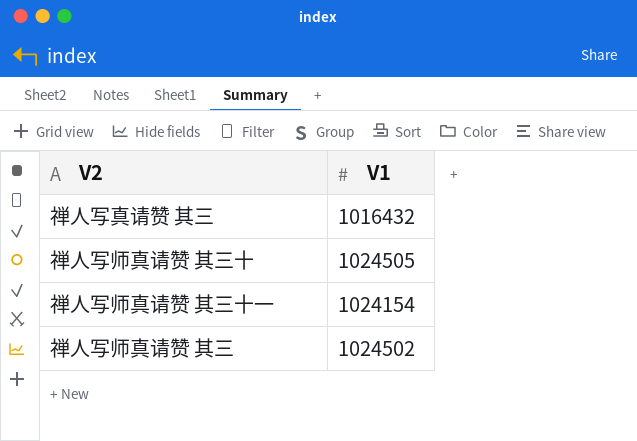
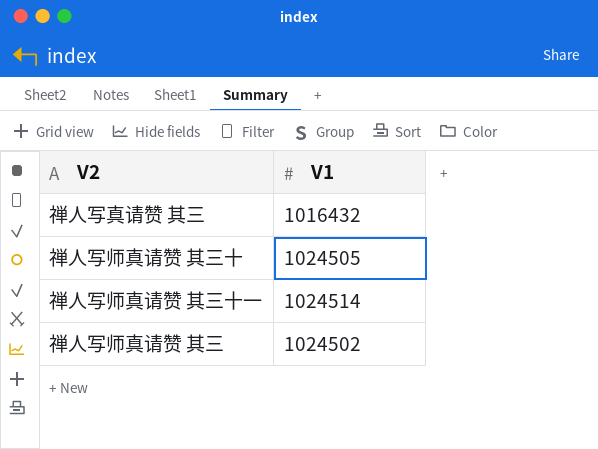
禅人写师真请赞 其三十一 | V1: 1024154 -> 1024514

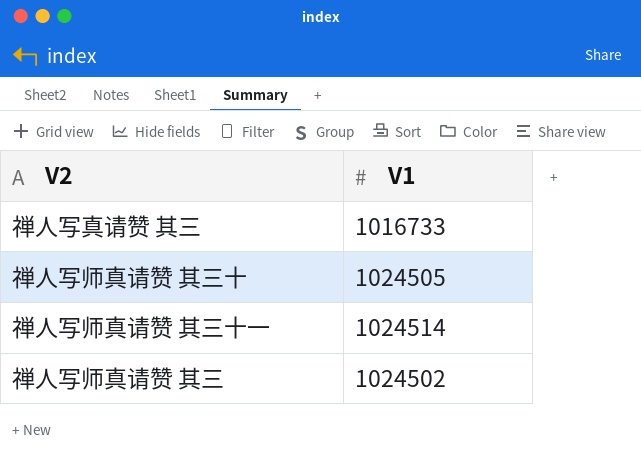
禅人写真请赞 其三 | V1: 1016432 -> 1016733

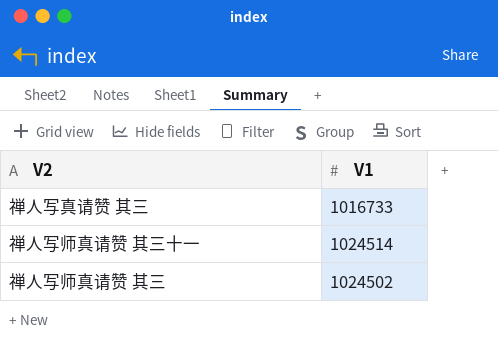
row 禅人写师真请赞 其三十: 1024505 -> none

